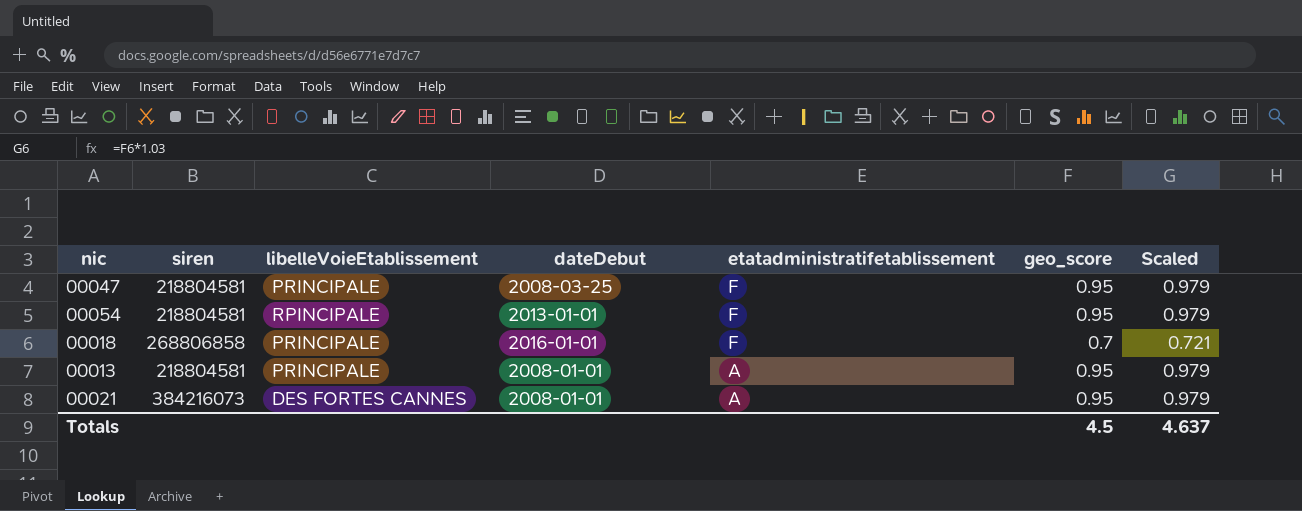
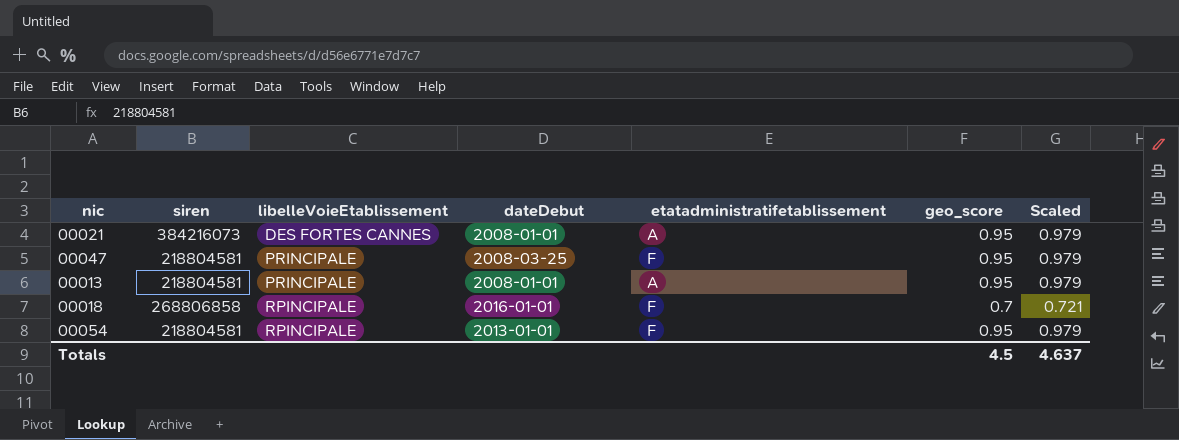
row order: etatadministratifetablissement descending -> libelleVoieEtablissement ascending
00018 | libelleVoieEtablissement: PRINCIPALE -> RPINCIPALE

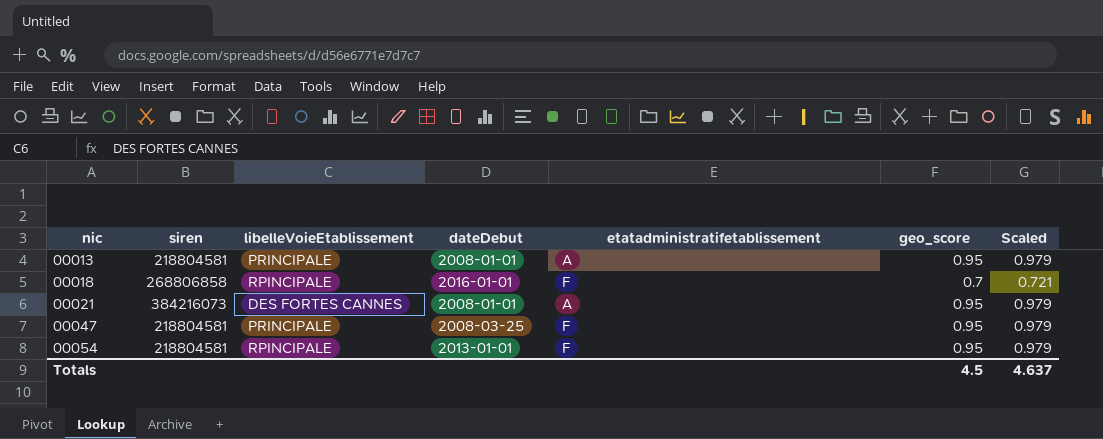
row order: libelleVoieEtablissement ascending -> nic ascending

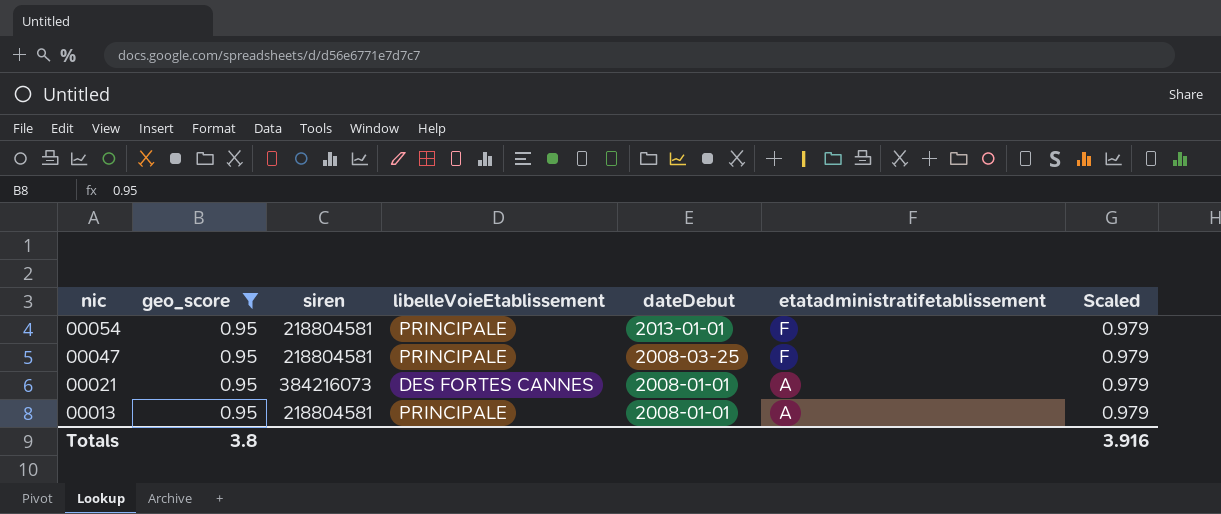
filter: none -> geo_score = 0.95
row order: nic ascending -> nic descending
column geo_score | position: 6 -> 2
00054 | libelleVoieEtablissement: RPINCIPALE -> PRINCIPALE
Totals | geo_score: 4.5 -> 3.8
Totals | Scaled: 4.637 -> 3.916

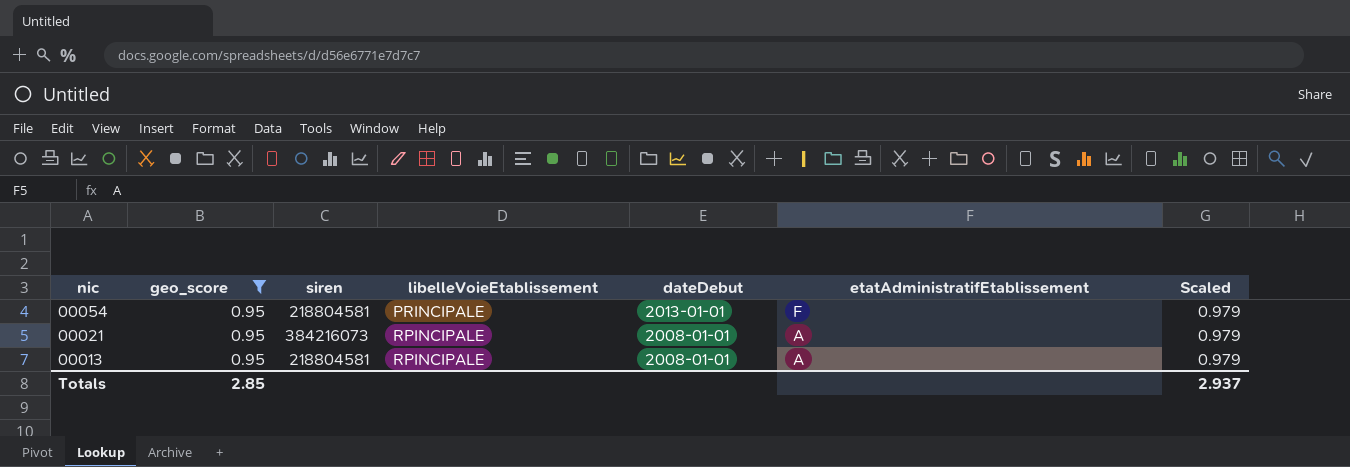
column name: etatadministratifetablissement -> etatAdministratifEtablissement
row 00047: 0.95 | 218804581 | PRINCIPALE | 2008-03-25 | F | 0.979 -> none
00021 | libelleVoieEtablissement: DES FORTES CANNES -> RPINCIPALE
00013 | libelleVoieEtablissement: PRINCIPALE -> RPINCIPALE
Totals | geo_score: 3.8 -> 2.85
Totals | Scaled: 3.916 -> 2.937

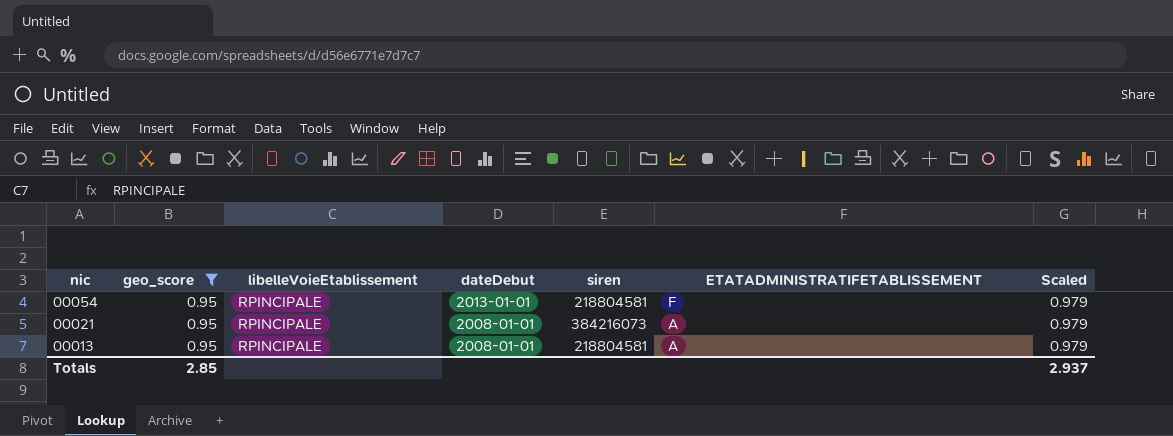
column siren | position: 3 -> 5
column name: etatAdministratifEtablissement -> ETATADMINISTRATIFETABLISSEMENT
00054 | libelleVoieEtablissement: PRINCIPALE -> RPINCIPALE

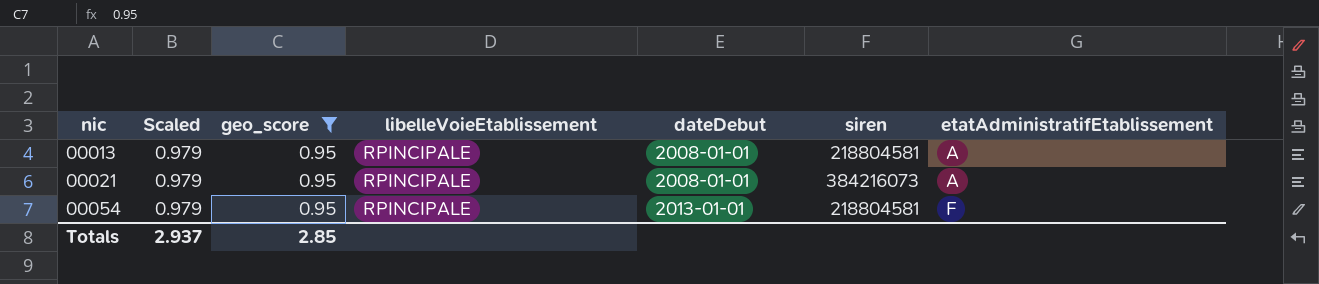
row order: nic descending -> nic ascending
column Scaled | position: 7 -> 2
column name: ETATADMINISTRATIFETABLISSEMENT -> etatAdministratifEtablissement

